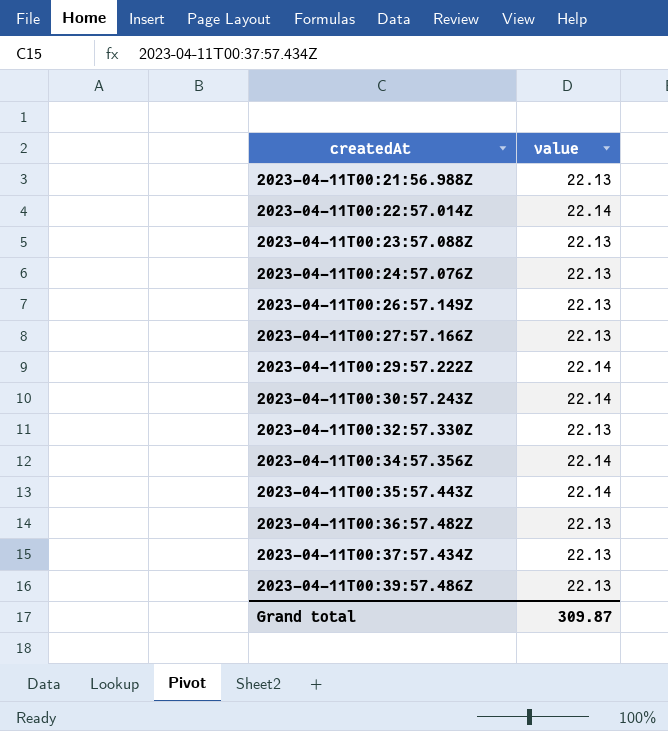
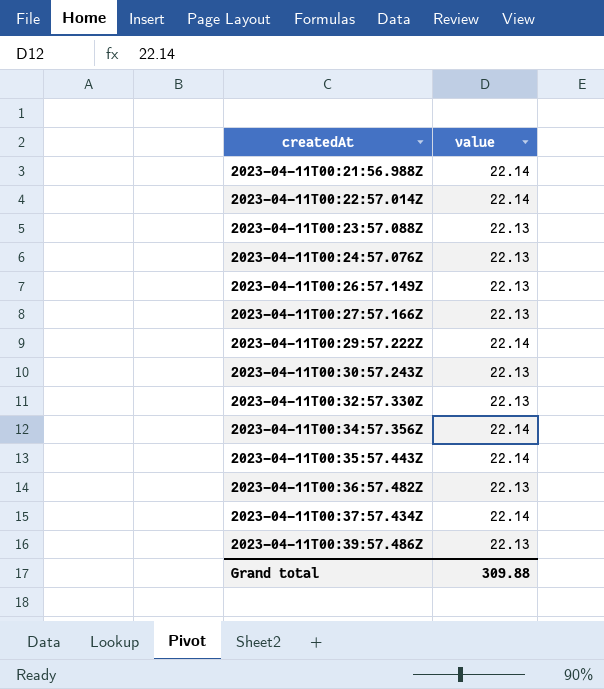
2023-04-11T00:21:56.988Z | value: 22.13 -> 22.14
2023-04-11T00:30:57.243Z | value: 22.14 -> 22.13
2023-04-11T00:37:57.434Z | value: 22.13 -> 22.14
Grand total | value: 309.87 -> 309.88

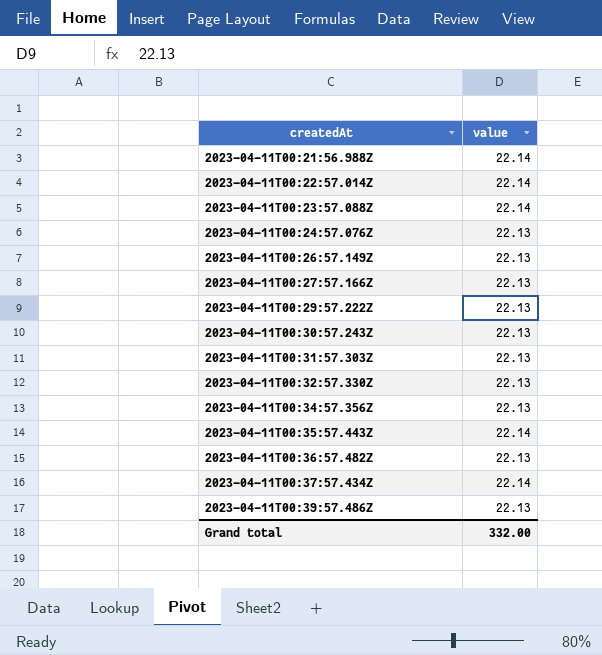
2023-04-11T00:23:57.088Z | value: 22.13 -> 22.14
2023-04-11T00:29:57.222Z | value: 22.14 -> 22.13
row 2023-04-11T00:31:57.303Z: none -> 22.13
2023-04-11T00:34:57.356Z | value: 22.14 -> 22.13
Grand total | value: 309.88 -> 332.00

